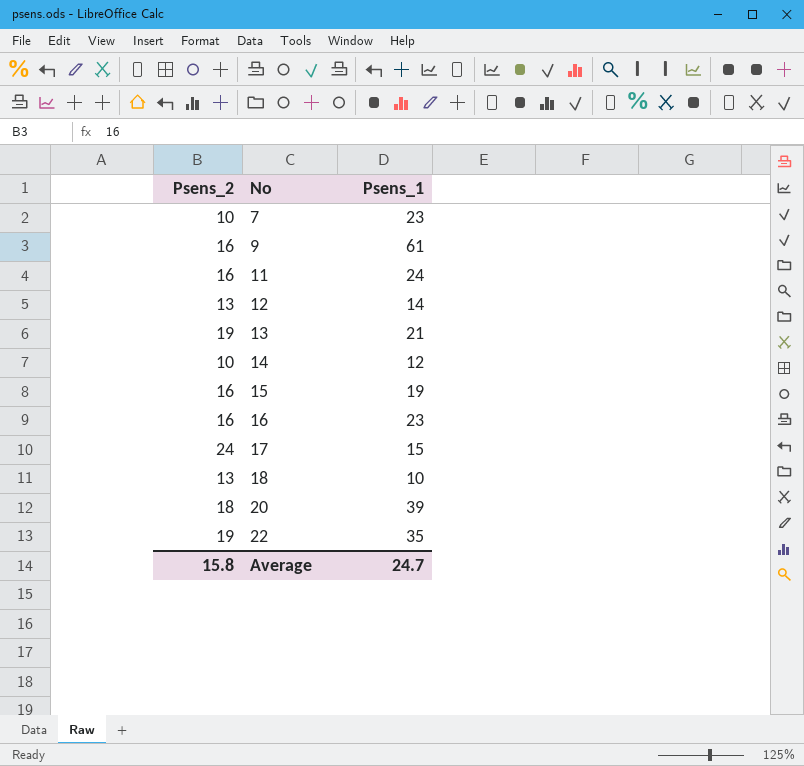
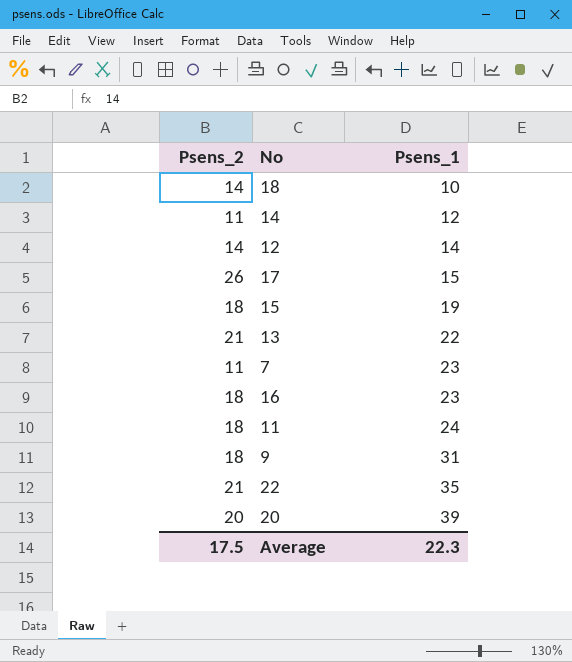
row order: No ascending -> Psens_1 ascending
18 | Psens_2: 13 -> 14
14 | Psens_2: 10 -> 11
12 | Psens_2: 13 -> 14
17 | Psens_2: 24 -> 26
15 | Psens_2: 16 -> 18
13 | Psens_2: 19 -> 21
13 | Psens_1: 21 -> 22
7 | Psens_2: 10 -> 11
16 | Psens_2: 16 -> 18
11 | Psens_2: 16 -> 18
9 | Psens_2: 16 -> 18
9 | Psens_1: 61 -> 31
22 | Psens_2: 19 -> 21
20 | Psens_2: 18 -> 20
Average | Psens_2: 15.8 -> 17.5
Average | Psens_1: 24.7 -> 22.3

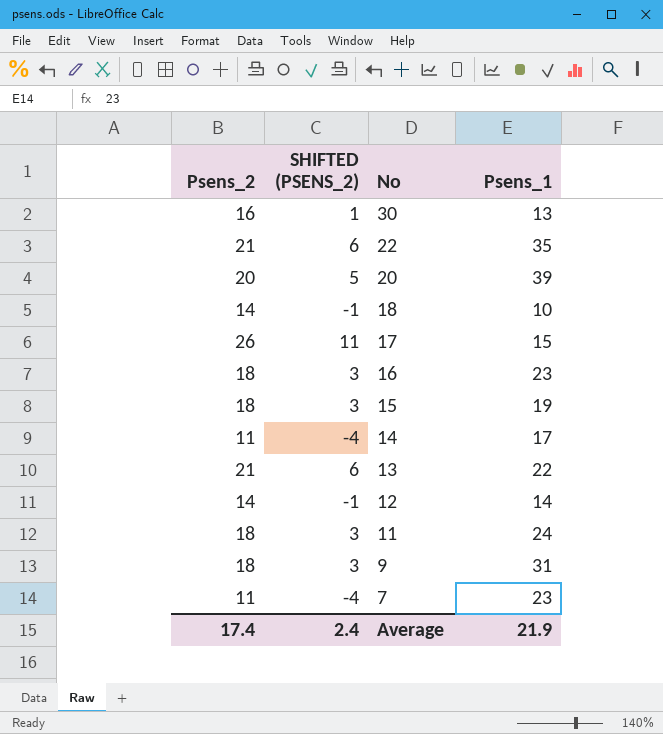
row order: Psens_1 ascending -> No descending
column SHIFTED (PSENS_2) | formula: none -> [Psens_2] - 15
row 30: none -> 16 | 1 | 13
14 | Psens_1: 12 -> 17
Average | Psens_2: 17.5 -> 17.4
Average | Psens_1: 22.3 -> 21.9

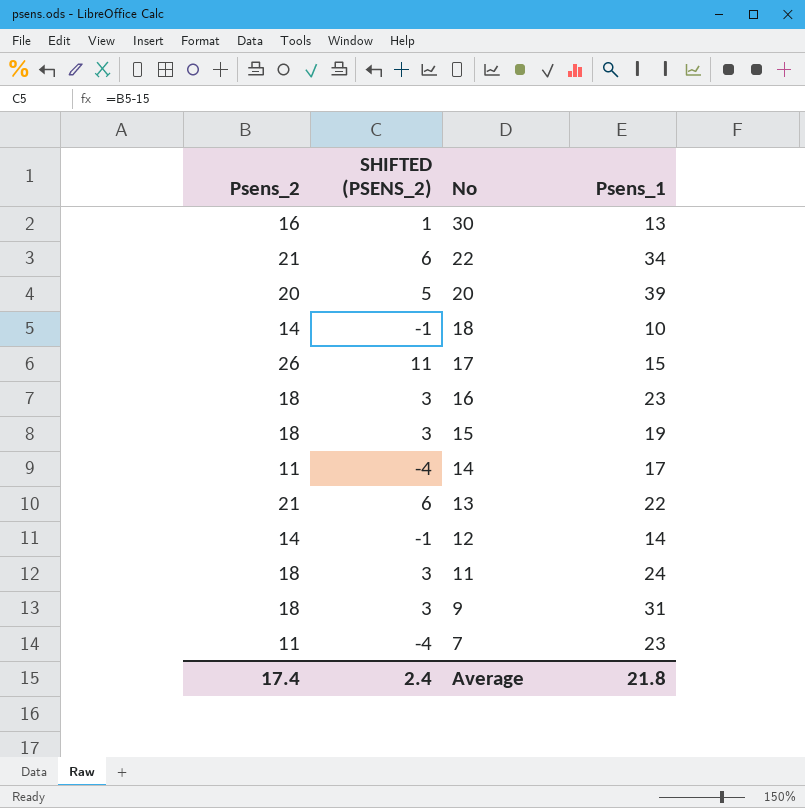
22 | Psens_1: 35 -> 34
Average | Psens_1: 21.9 -> 21.8

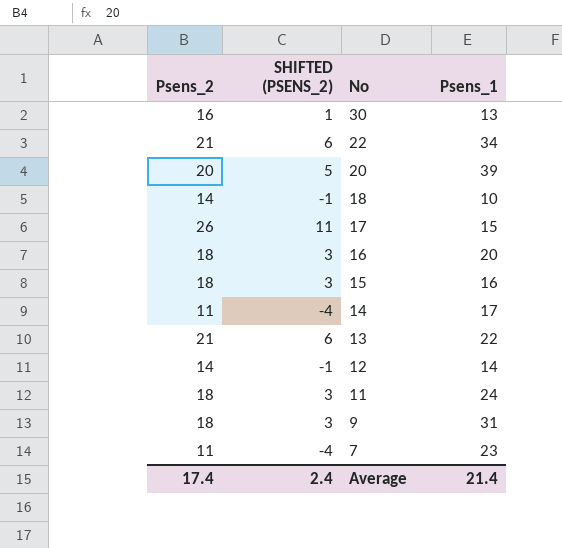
16 | Psens_1: 23 -> 20
15 | Psens_1: 19 -> 16
Average | Psens_1: 21.8 -> 21.4

